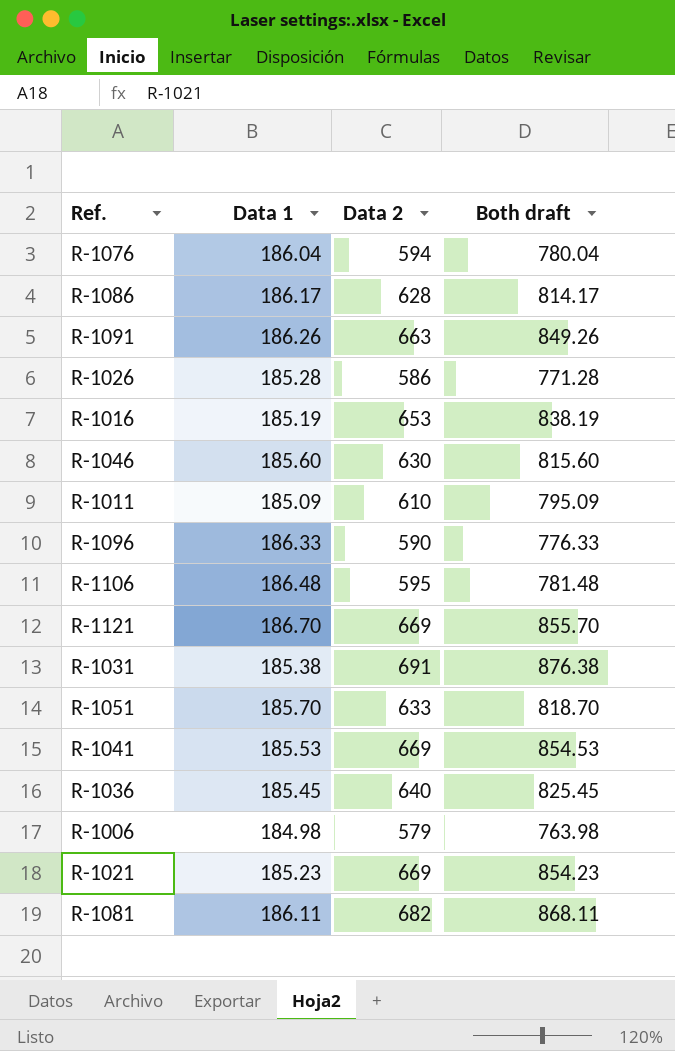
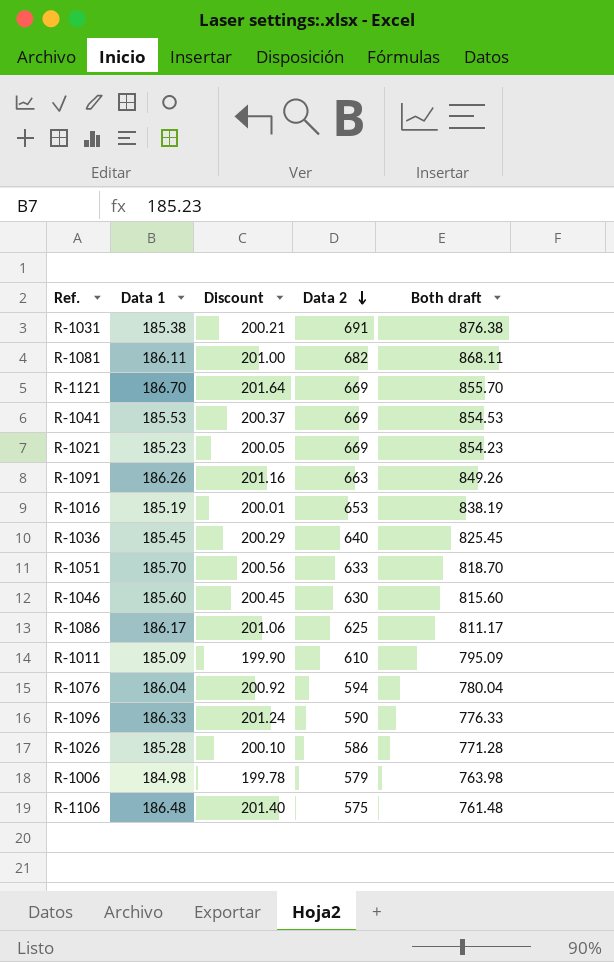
row order: none -> Data 2 descending
column Discount | formula: none -> [Data 1] * 1.08
R-1086 | Data 2: 628 -> 625
R-1086 | Both draft: 814.17 -> 811.17
R-1106 | Data 2: 595 -> 575
R-1106 | Both draft: 781.48 -> 761.48

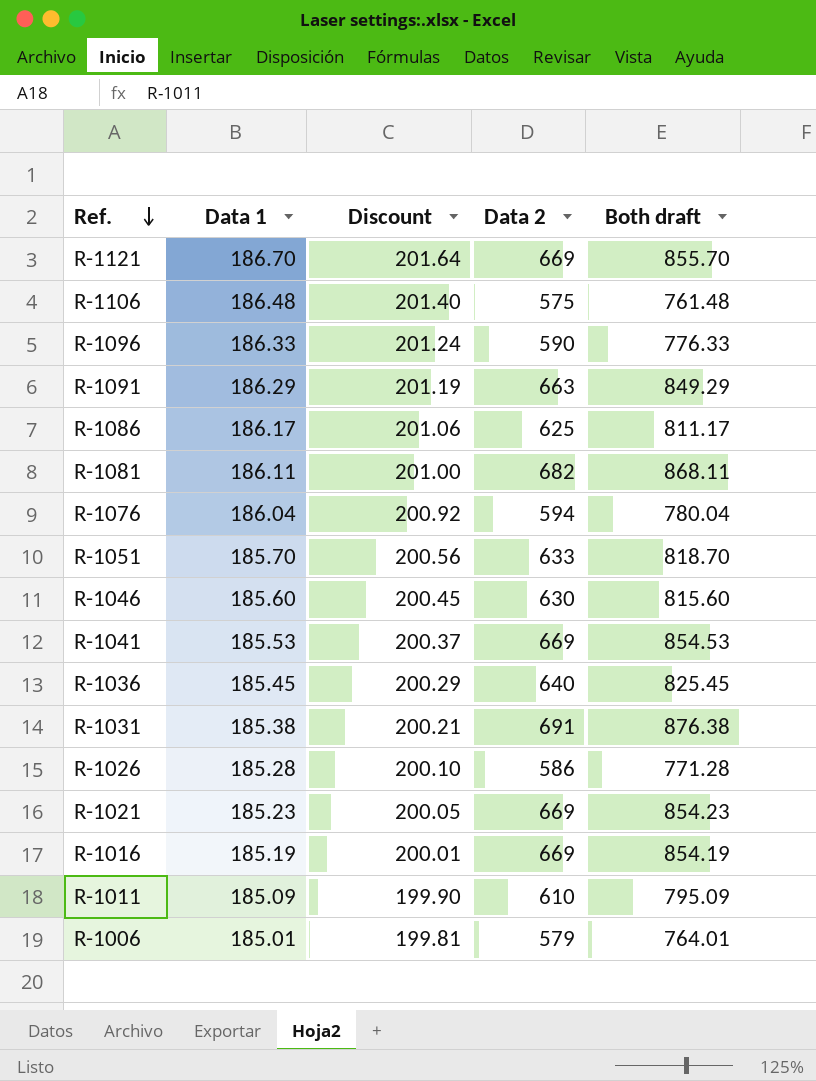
row order: Data 2 descending -> Ref. descending
R-1091 | Data 1: 186.26 -> 186.29
R-1091 | Discount: 201.16 -> 201.19
R-1091 | Both draft: 849.26 -> 849.29
R-1016 | Data 2: 653 -> 669
R-1016 | Both draft: 838.19 -> 854.19
R-1006 | Data 1: 184.98 -> 185.01
R-1006 | Discount: 199.78 -> 199.81
R-1006 | Both draft: 763.98 -> 764.01

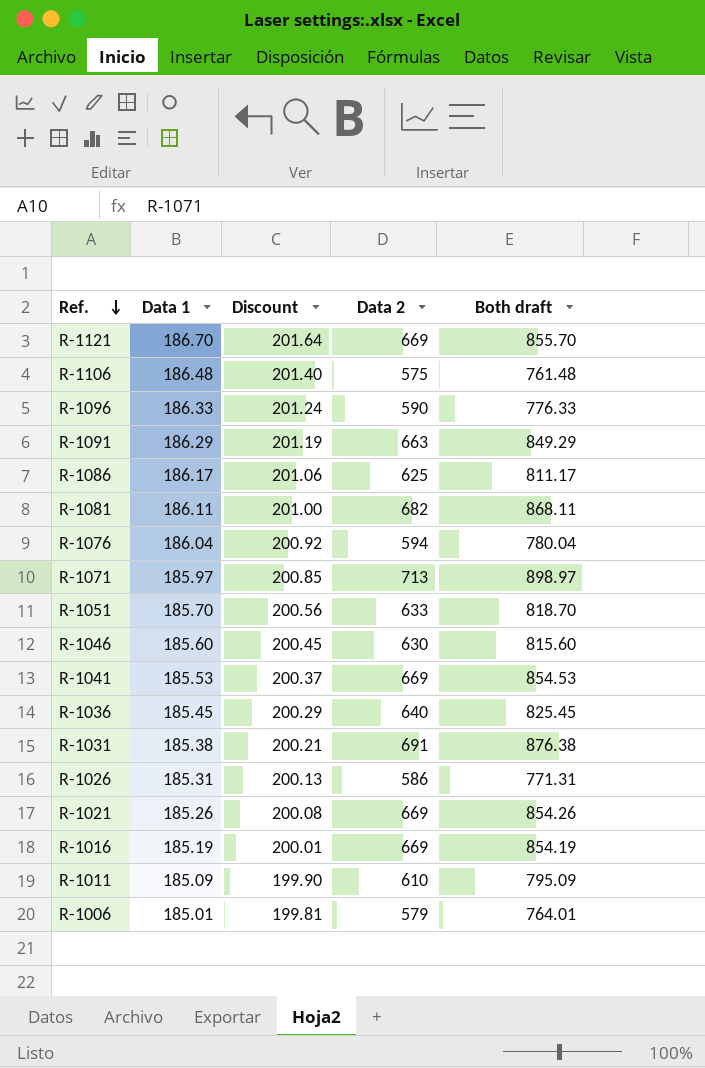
row R-1071: none -> 185.97 | 200.85 | 713 | 898.97
R-1026 | Data 1: 185.28 -> 185.31
R-1026 | Discount: 200.10 -> 200.13
R-1026 | Both draft: 771.28 -> 771.31
R-1021 | Data 1: 185.23 -> 185.26
R-1021 | Discount: 200.05 -> 200.08
R-1021 | Both draft: 854.23 -> 854.26

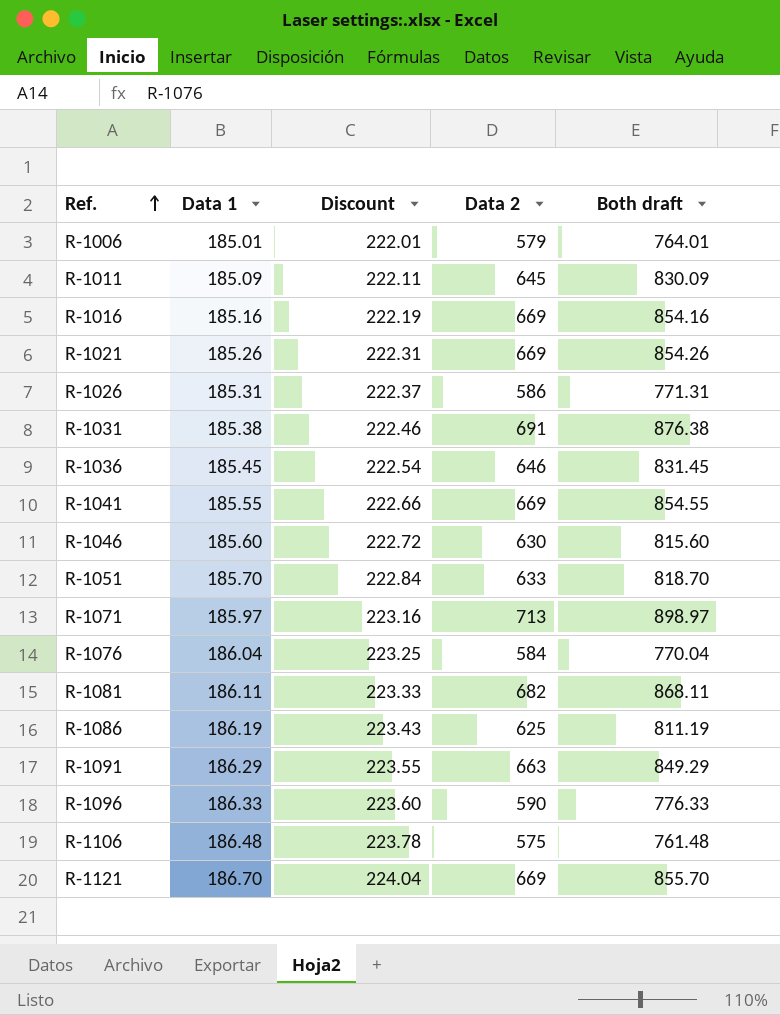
row order: Ref. descending -> Ref. ascending
column Discount | formula: [Data 1] * 1.08 -> [Data 1] * 1.2
R-1011 | Data 2: 610 -> 645
R-1011 | Both draft: 795.09 -> 830.09
R-1016 | Data 1: 185.19 -> 185.16
R-1016 | Both draft: 854.19 -> 854.16
R-1036 | Data 2: 640 -> 646
R-1036 | Both draft: 825.45 -> 831.45
R-1041 | Data 1: 185.53 -> 185.55
R-1041 | Both draft: 854.53 -> 854.55
R-1076 | Data 2: 594 -> 584
R-1076 | Both draft: 780.04 -> 770.04
R-1086 | Data 1: 186.17 -> 186.19
R-1086 | Both draft: 811.17 -> 811.19

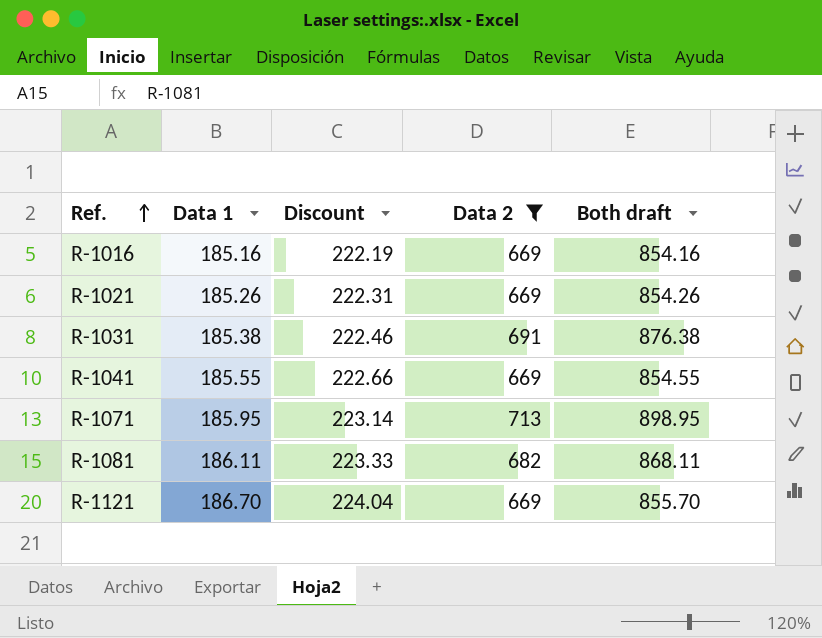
filter: none -> Data 2 >= 669
R-1071 | Data 1: 185.97 -> 185.95
R-1071 | Discount: 223.16 -> 223.14
R-1071 | Both draft: 898.97 -> 898.95

